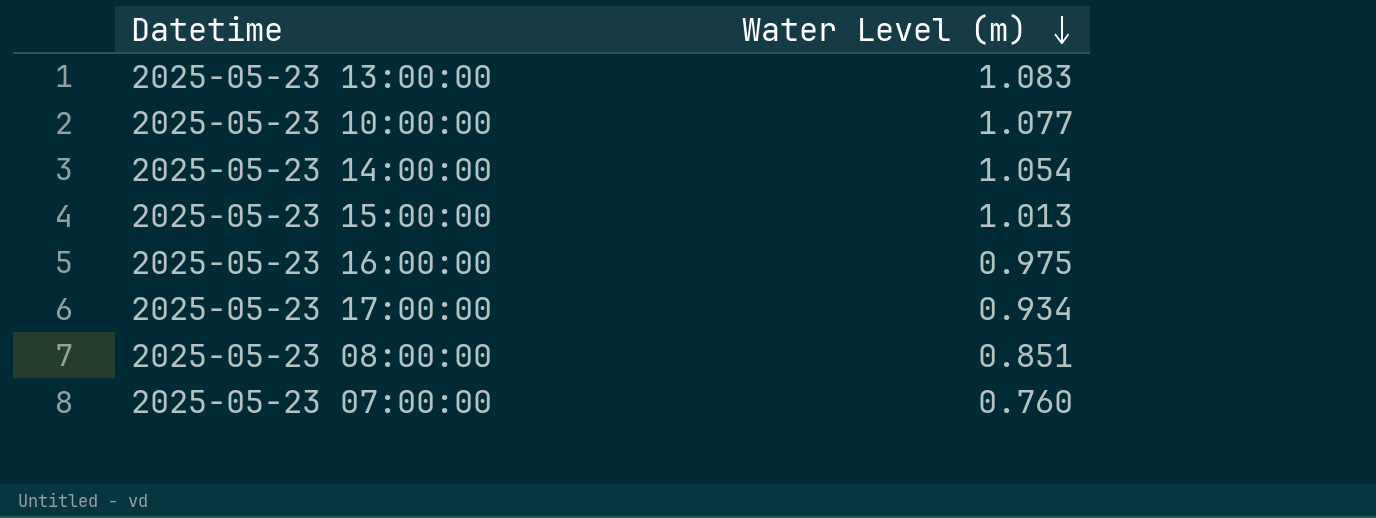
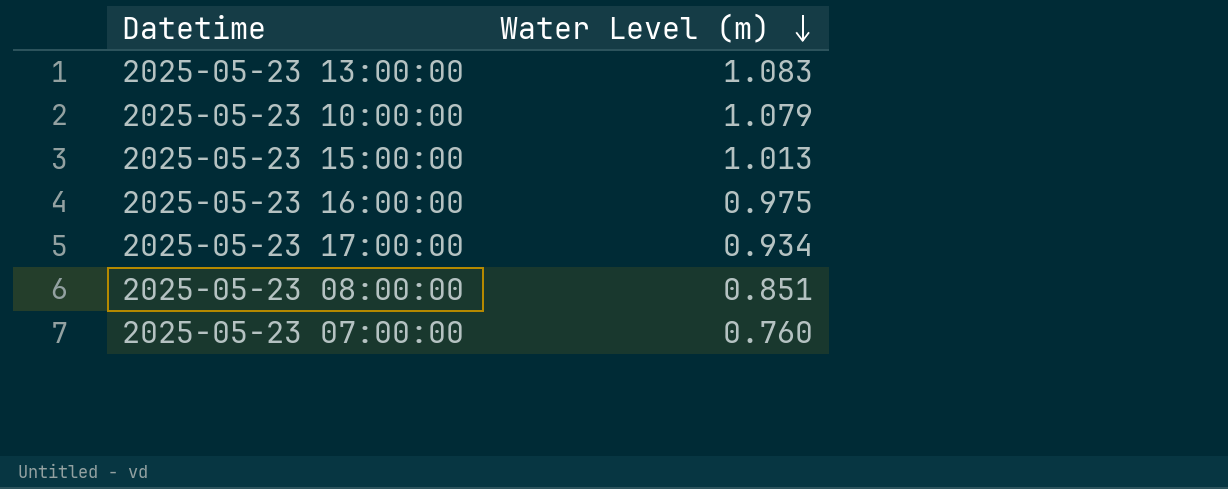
row 2025-05-23 14:00:00: 1.054 -> none
2025-05-23 10:00:00 | Water Level (m): 1.077 -> 1.079

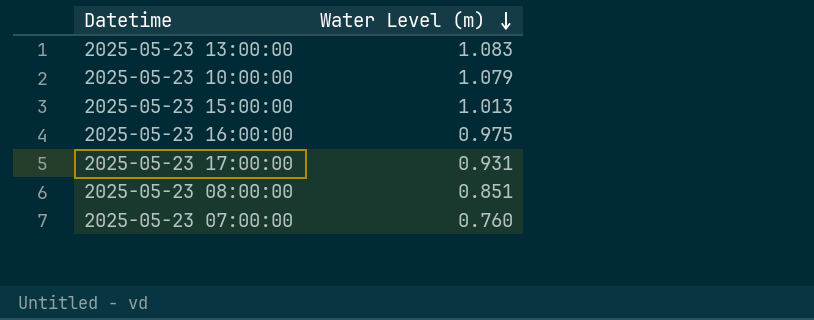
2025-05-23 17:00:00 | Water Level (m): 0.934 -> 0.931

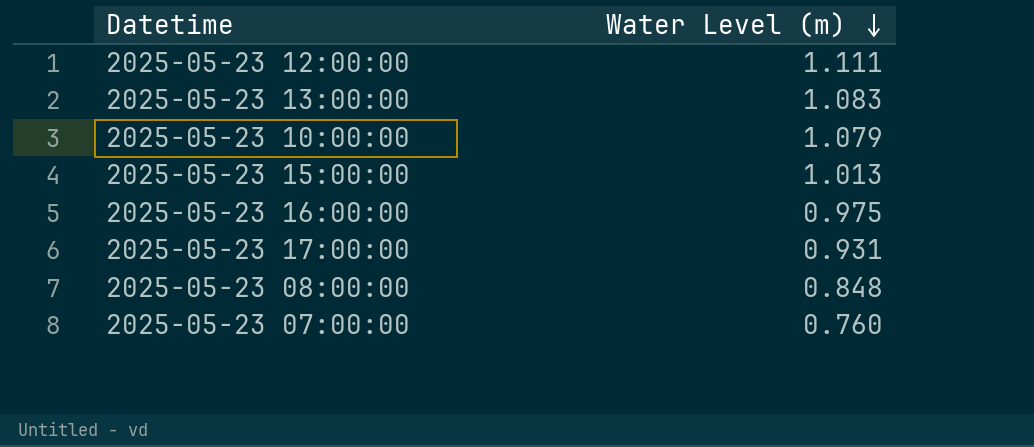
row 2025-05-23 12:00:00: none -> 1.111
2025-05-23 08:00:00 | Water Level (m): 0.851 -> 0.848

